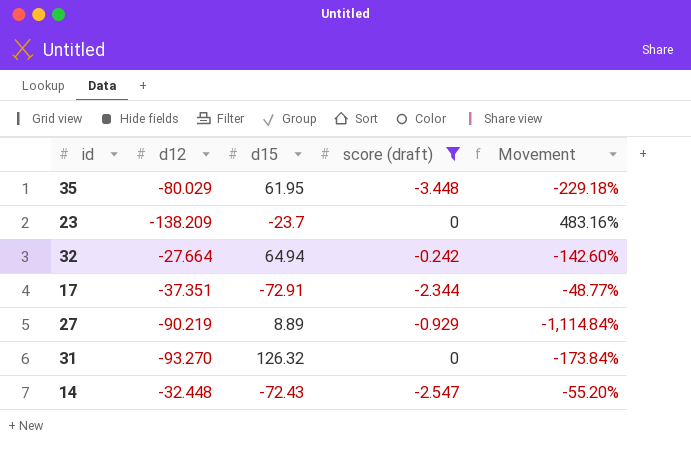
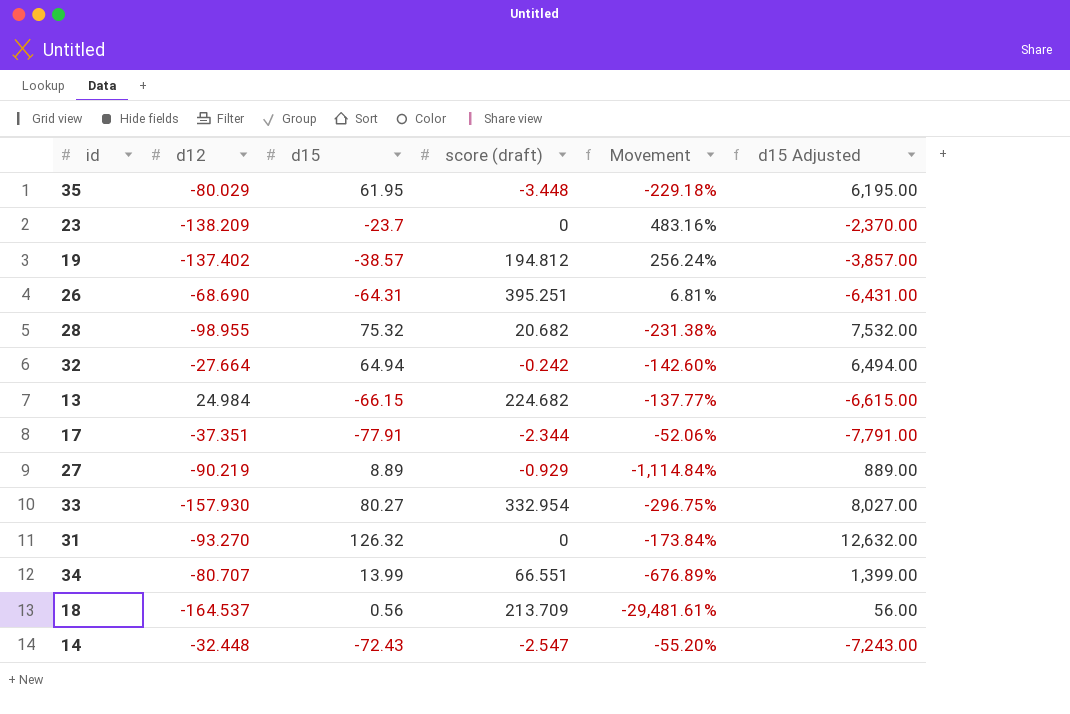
filter: score (draft) <= 0 -> none
column d15 Adjusted | formula: none -> [d15] * 100
17 | d15: -72.91 -> -77.91
17 | Movement: -48.77% -> -52.06%

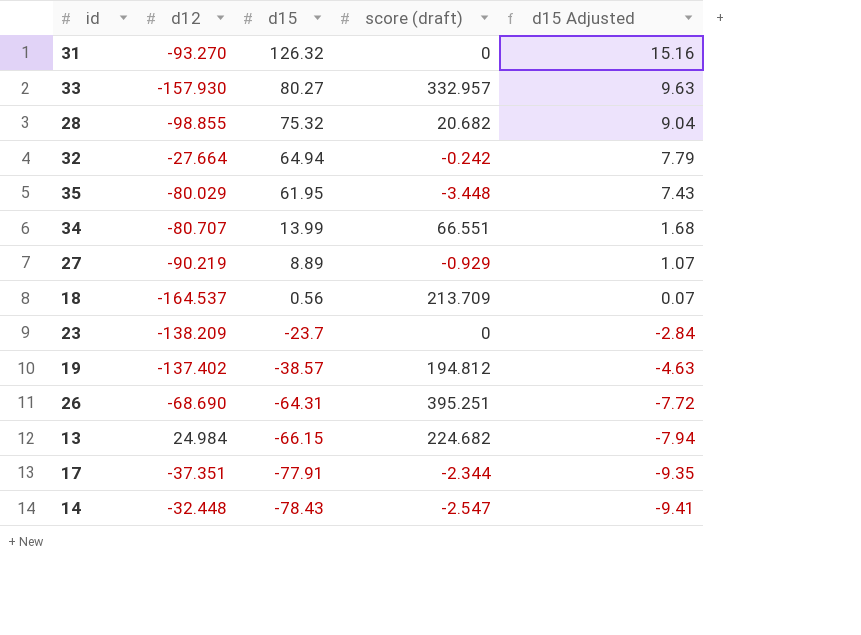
row order: none -> d15 descending
column Movement | formula: ([d12] - [d15]) / [d15] -> none
column d15 Adjusted | formula: [d15] * 100 -> [d15] * 0.12
33 | score (draft): 332.954 -> 332.957
28 | d12: -98.955 -> -98.855
14 | d15: -72.43 -> -78.43

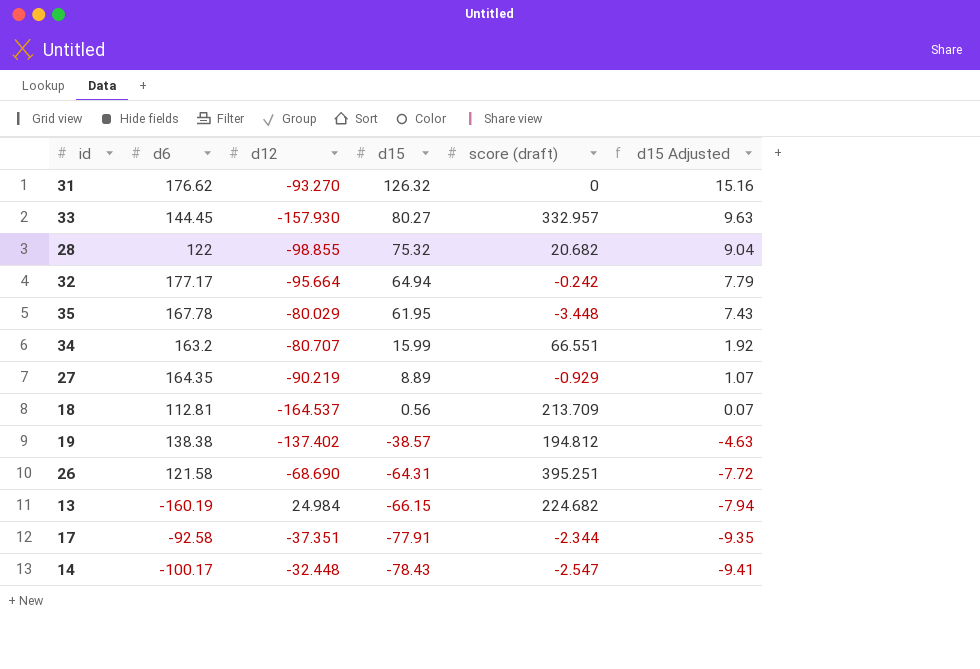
column d6 | position: none -> 2
row 23: -138.209 | -23.7 | 0 | -2.84 -> none
32 | d12: -27.664 -> -95.664
34 | d15: 13.99 -> 15.99
34 | d15 Adjusted: 1.68 -> 1.92

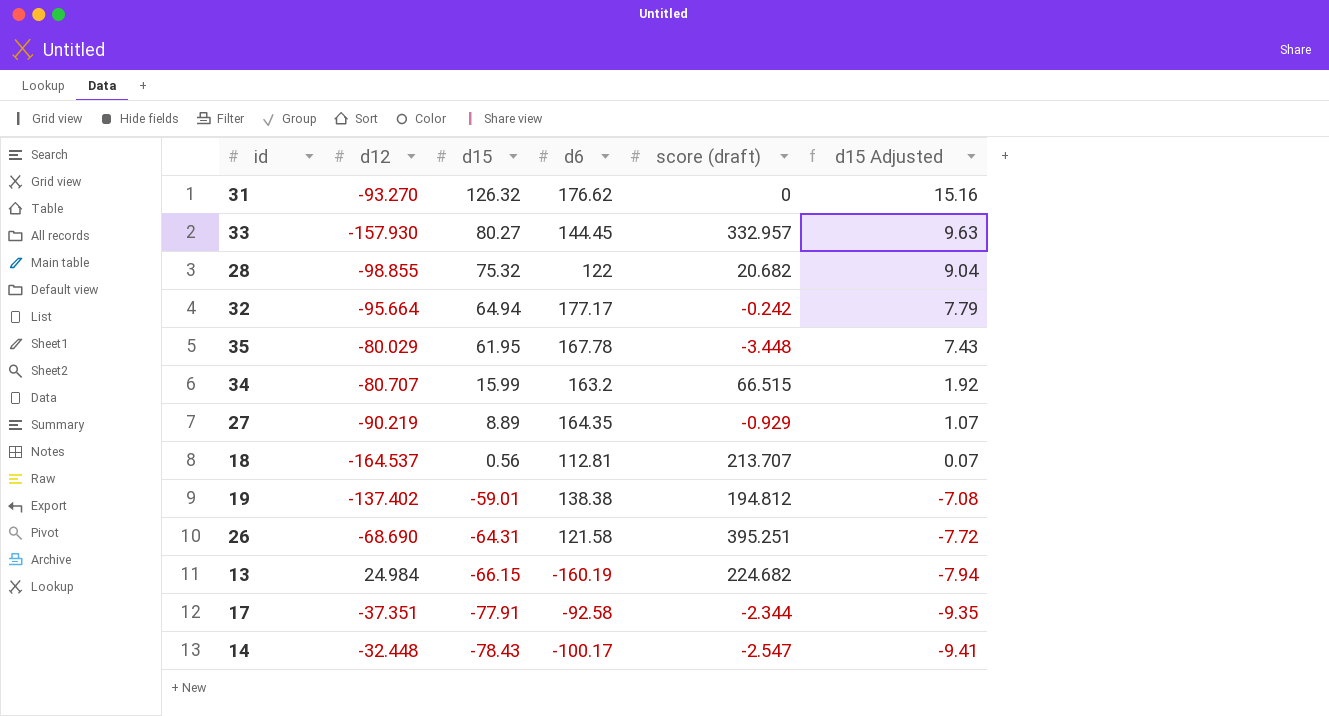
column d6 | position: 2 -> 4
34 | score (draft): 66.551 -> 66.515
18 | score (draft): 213.709 -> 213.707
19 | d15: -38.57 -> -59.01
19 | d15 Adjusted: -4.63 -> -7.08

